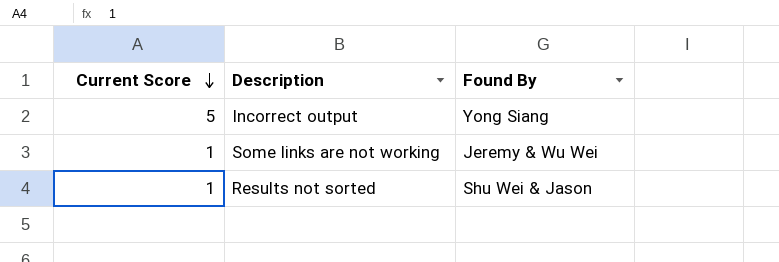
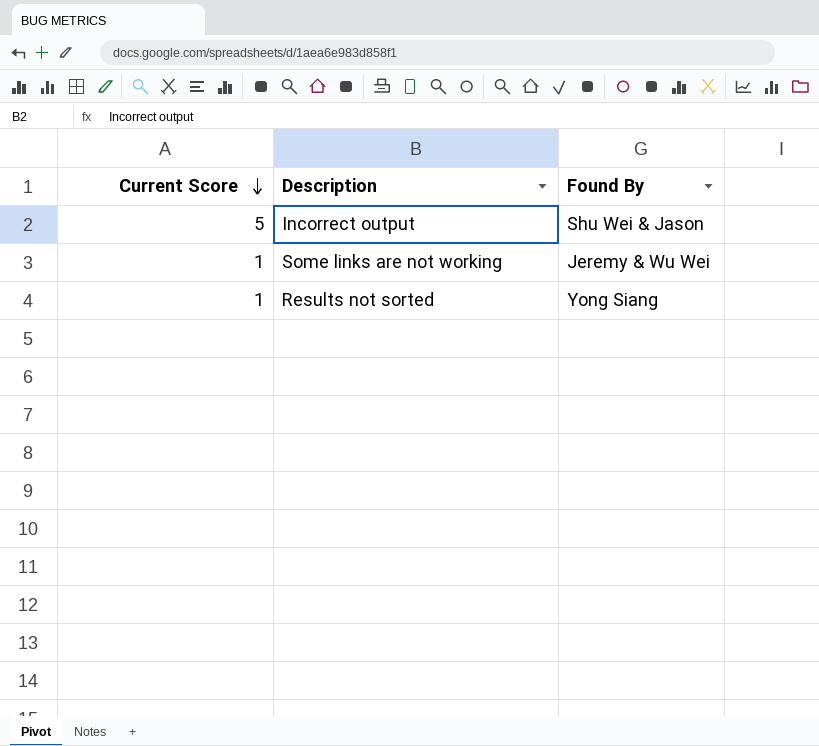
Incorrect output | Found By: Yong Siang -> Shu Wei & Jason
Results not sorted | Found By: Shu Wei & Jason -> Yong Siang

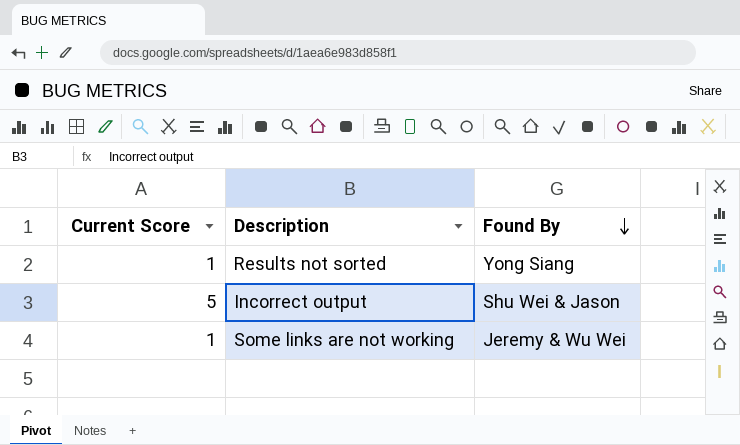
row order: Current Score descending -> Found By descending

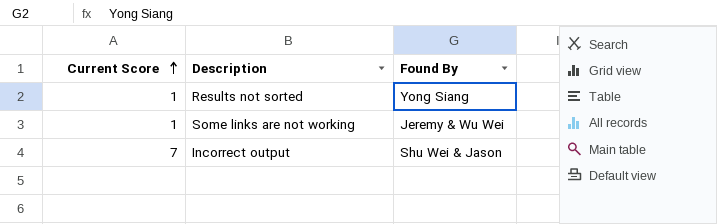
row order: Found By descending -> Current Score ascending
Incorrect output | Current Score: 5 -> 7

